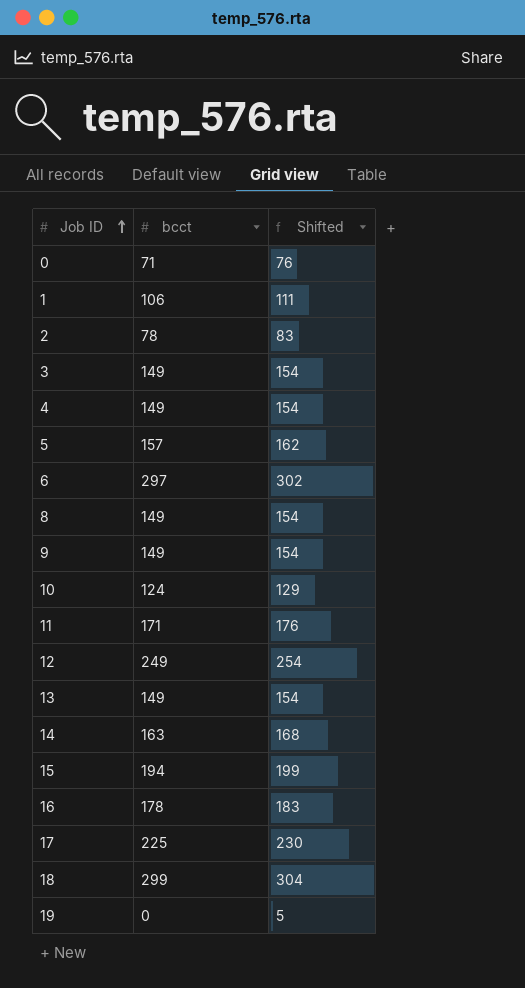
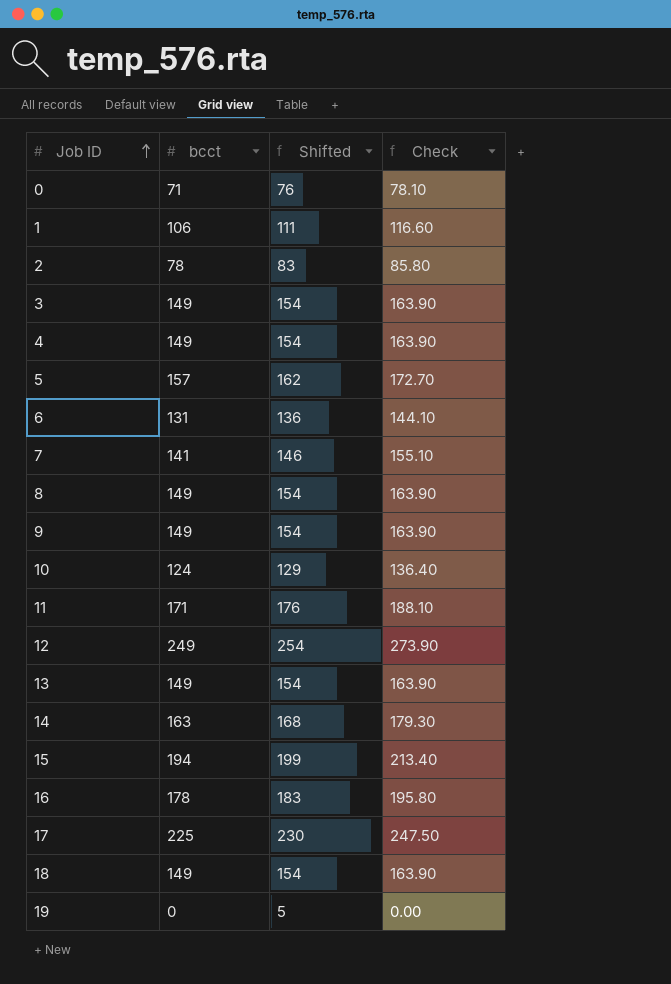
column Check | formula: none -> [bcct] * 1.1
6 | bcct: 297 -> 131
6 | Shifted: 302 -> 136
row 7: none -> 141 | 146 | 155.10
18 | bcct: 299 -> 149
18 | Shifted: 304 -> 154

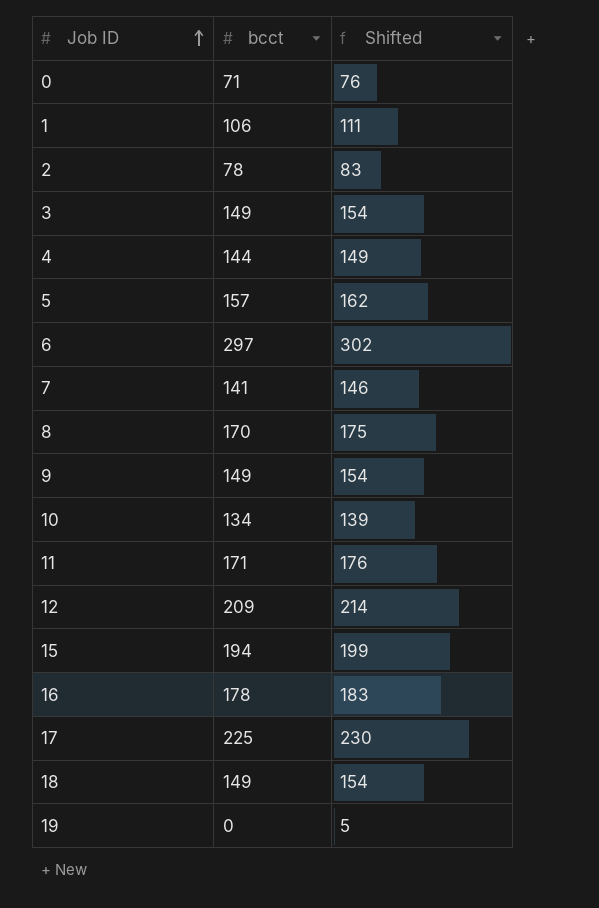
column Check | formula: [bcct] * 1.1 -> none
row 13: 149 | 154 | 163.90 -> none
row 14: 163 | 168 | 179.30 -> none
4 | bcct: 149 -> 144
4 | Shifted: 154 -> 149
6 | bcct: 131 -> 297
6 | Shifted: 136 -> 302
8 | bcct: 149 -> 170
8 | Shifted: 154 -> 175
10 | bcct: 124 -> 134
10 | Shifted: 129 -> 139
12 | bcct: 249 -> 209
12 | Shifted: 254 -> 214

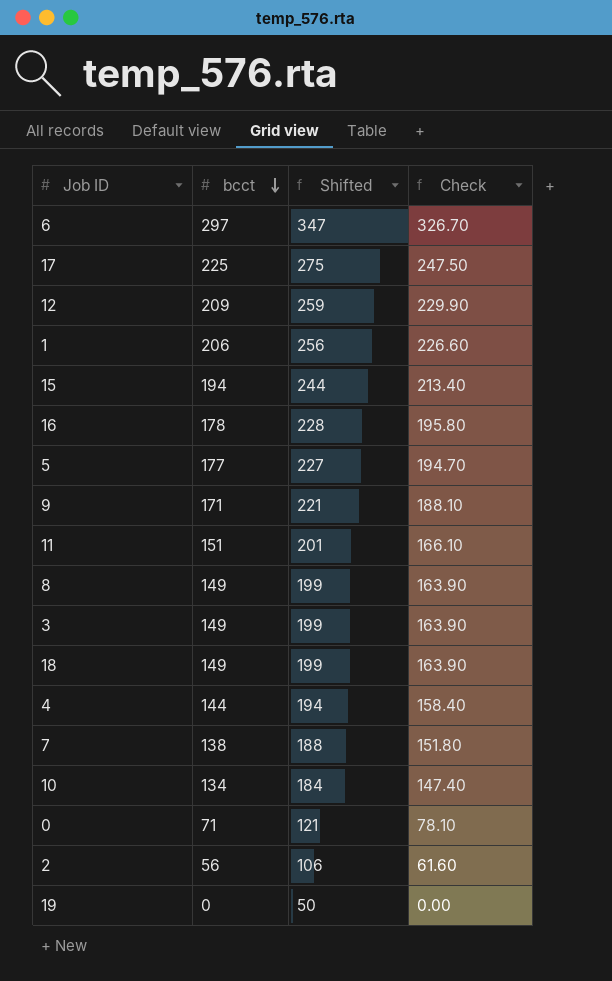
row order: Job ID ascending -> bcct descending
column Shifted | formula: [bcct] + 5 -> [bcct] + 50
column Check | formula: none -> [bcct] * 1.1
1 | bcct: 106 -> 206
5 | bcct: 157 -> 177
9 | bcct: 149 -> 171
11 | bcct: 171 -> 151
8 | bcct: 170 -> 149
7 | bcct: 141 -> 138
2 | bcct: 78 -> 56

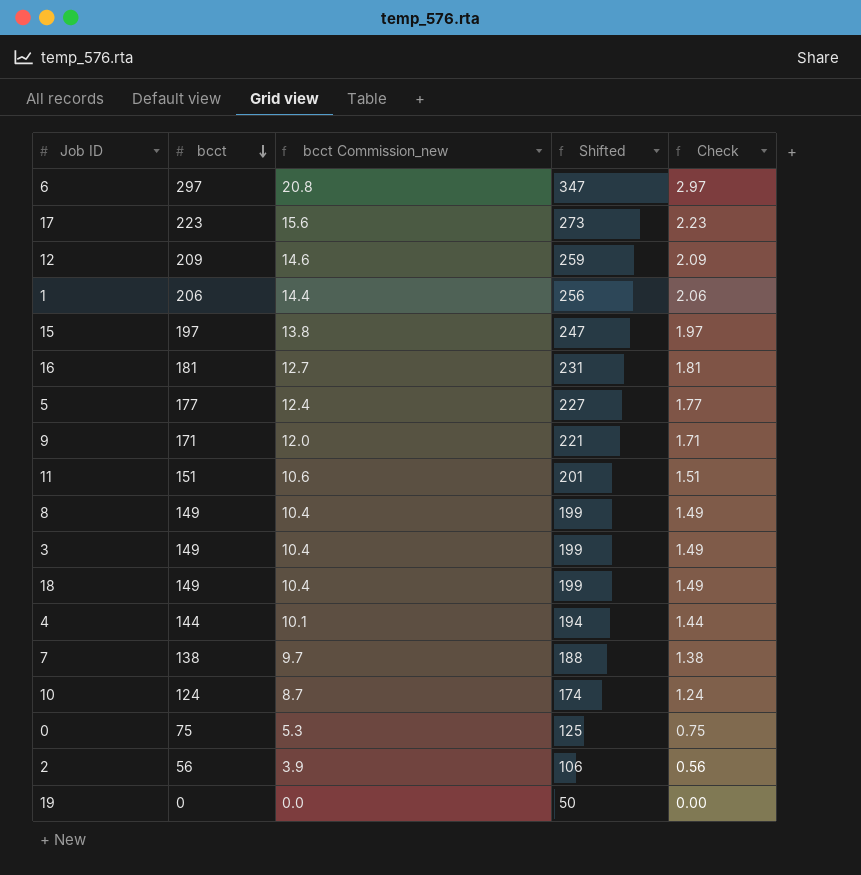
column bcct Commission_new | formula: none -> [bcct] * 0.07
column Check | formula: [bcct] * 1.1 -> [bcct] * 0.01
17 | bcct: 225 -> 223
17 | Shifted: 275 -> 273
15 | bcct: 194 -> 197
15 | Shifted: 244 -> 247
16 | bcct: 178 -> 181
16 | Shifted: 228 -> 231
10 | bcct: 134 -> 124
10 | Shifted: 184 -> 174
0 | bcct: 71 -> 75
0 | Shifted: 121 -> 125

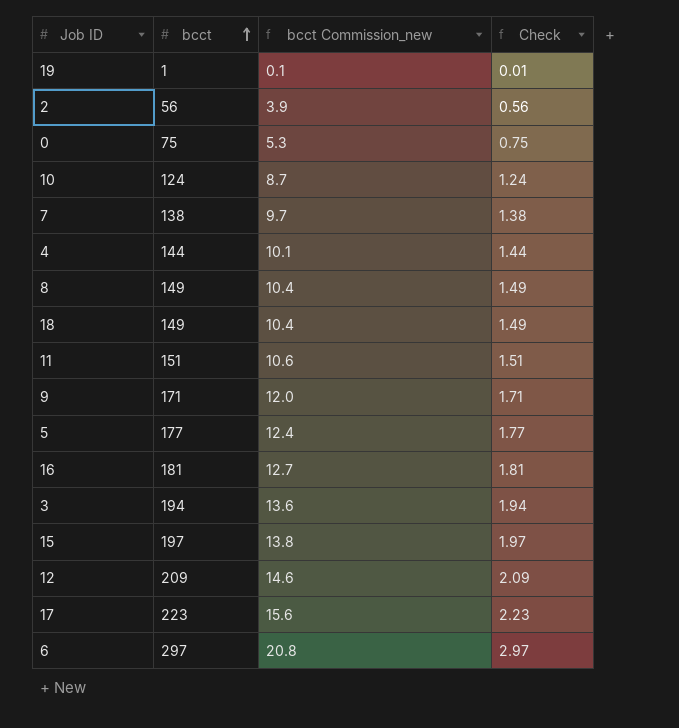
row order: bcct descending -> bcct ascending
column Shifted | formula: [bcct] + 50 -> none
row 1: 206 | 14.4 | 256 | 2.06 -> none
19 | bcct: 0 -> 1
19 | bcct Commission_new: 0.0 -> 0.1
19 | Check: 0.00 -> 0.01
3 | bcct: 149 -> 194
3 | bcct Commission_new: 10.4 -> 13.6
3 | Check: 1.49 -> 1.94

